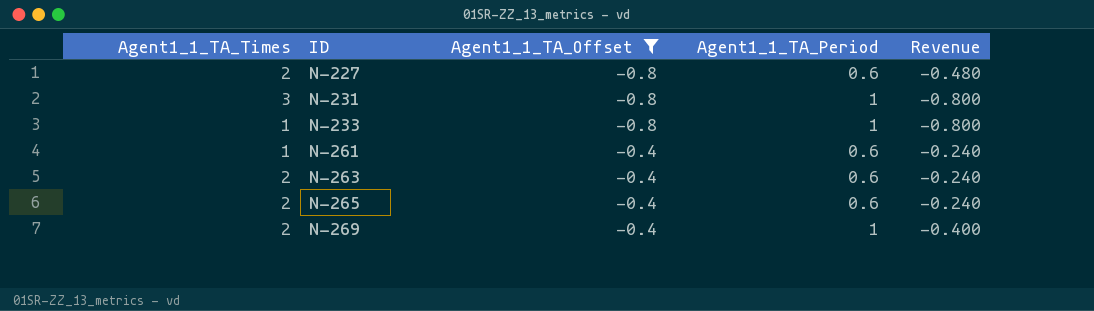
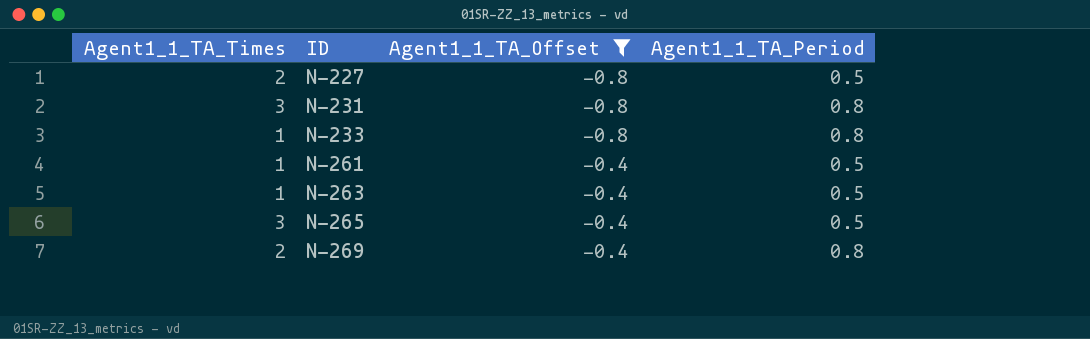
column Revenue | formula: [Agent1_1_TA_Offset] * [Agent1_1_TA_Period] -> none
N-227 | Agent1_1_TA_Period: 0.6 -> 0.5
N-231 | Agent1_1_TA_Period: 1 -> 0.8
N-233 | Agent1_1_TA_Period: 1 -> 0.8
N-261 | Agent1_1_TA_Period: 0.6 -> 0.5
N-263 | Agent1_1_TA_Times: 2 -> 1
N-263 | Agent1_1_TA_Period: 0.6 -> 0.5
N-265 | Agent1_1_TA_Times: 2 -> 3
N-265 | Agent1_1_TA_Period: 0.6 -> 0.5
N-269 | Agent1_1_TA_Period: 1 -> 0.8

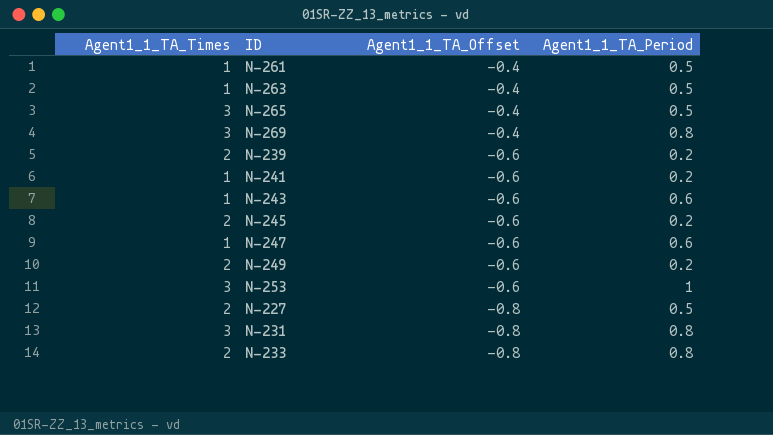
filter: Agent1_1_TA_Offset != -0.6 -> none
row order: ID ascending -> Agent1_1_TA_Offset descending
N-269 | Agent1_1_TA_Times: 2 -> 3
N-233 | Agent1_1_TA_Times: 1 -> 2

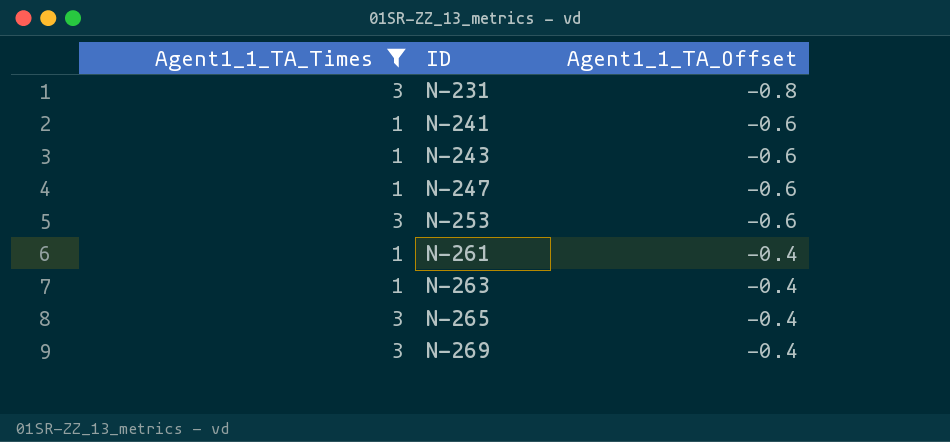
filter: none -> Agent1_1_TA_Times != 2
row order: Agent1_1_TA_Offset descending -> ID ascending
column Agent1_1_TA_Period | position: 4 -> none

